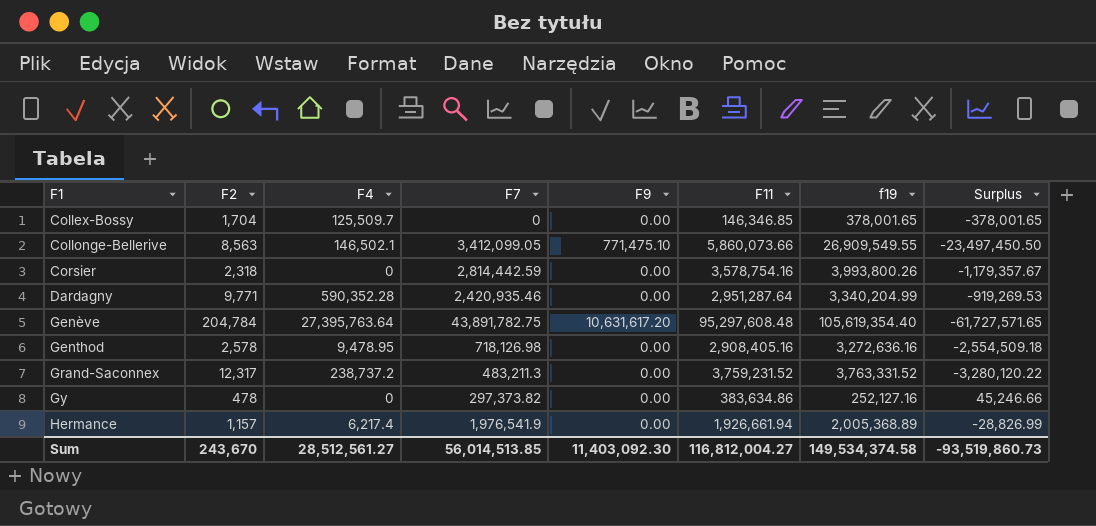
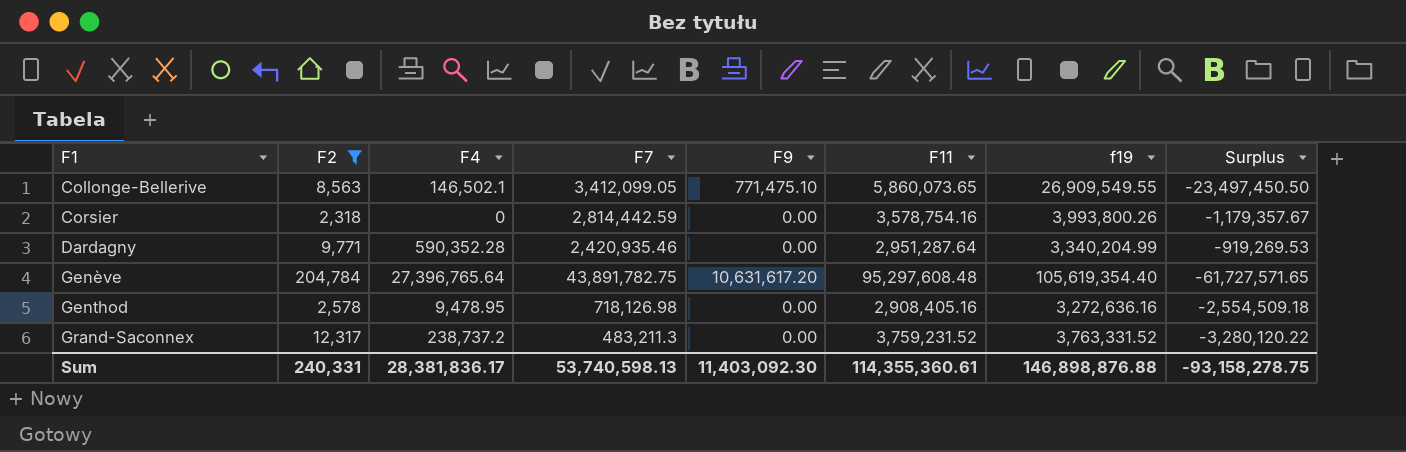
filter: none -> F2 >= 2,318
Collonge-Bellerive | F11: 5,860,073.66 -> 5,860,073.65
Genève | F4: 27,395,763.64 -> 27,396,765.64
Sum | F2: 243,670 -> 240,331
Sum | F4: 28,512,561.27 -> 28,381,836.17
Sum | F7: 56,014,513.85 -> 53,740,598.13
Sum | F11: 116,812,004.27 -> 114,355,360.61
Sum | f19: 149,534,374.58 -> 146,898,876.88
Sum | Surplus: -93,519,860.73 -> -93,158,278.75

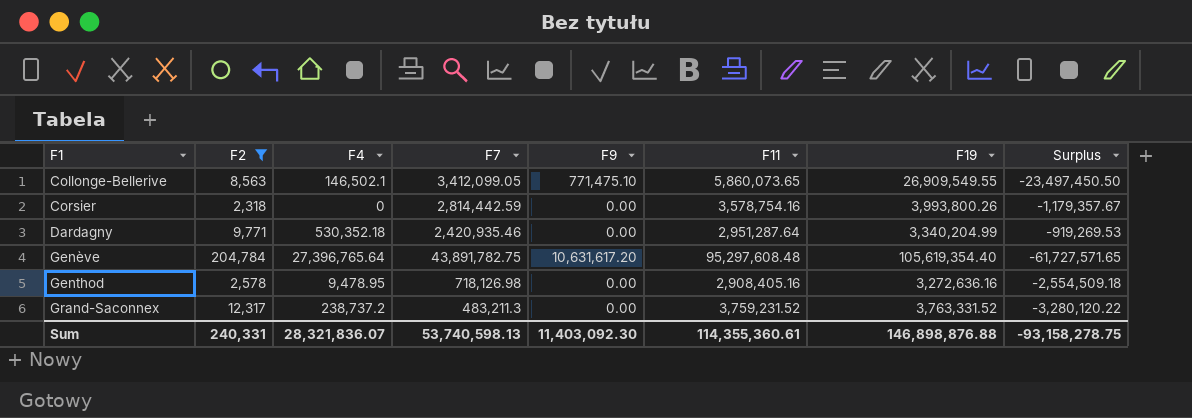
column name: f19 -> F19
Dardagny | F4: 590,352.28 -> 530,352.18
Sum | F4: 28,381,836.17 -> 28,321,836.07

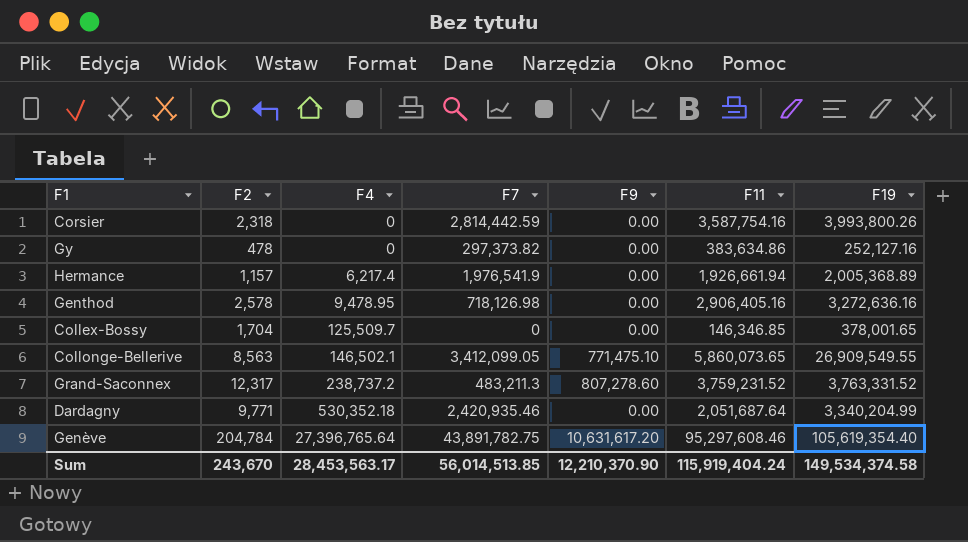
filter: F2 >= 2,318 -> none
row order: F1 ascending -> F4 ascending
column Surplus | formula: [F7] - [F19] -> none
Corsier | F11: 3,578,754.16 -> 3,587,754.16
Genthod | F11: 2,908,405.16 -> 2,906,405.16
Grand-Saconnex | F9: 0.00 -> 807,278.60
Dardagny | F11: 2,951,287.64 -> 2,051,687.64
Genève | F11: 95,297,608.48 -> 95,297,608.46
Sum | F2: 240,331 -> 243,670
Sum | F4: 28,321,836.07 -> 28,453,563.17
Sum | F7: 53,740,598.13 -> 56,014,513.85
Sum | F9: 11,403,092.30 -> 12,210,370.90
Sum | F11: 114,355,360.61 -> 115,919,404.24
Sum | F19: 146,898,876.88 -> 149,534,374.58

